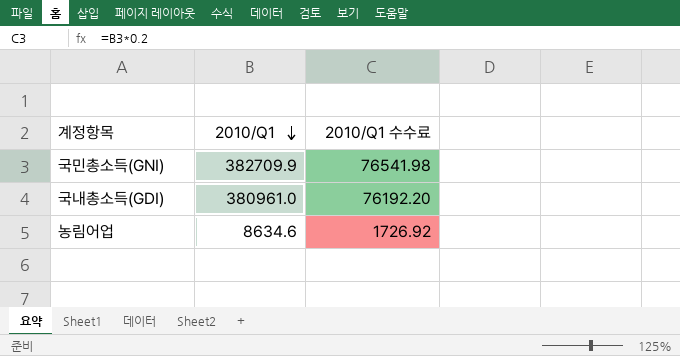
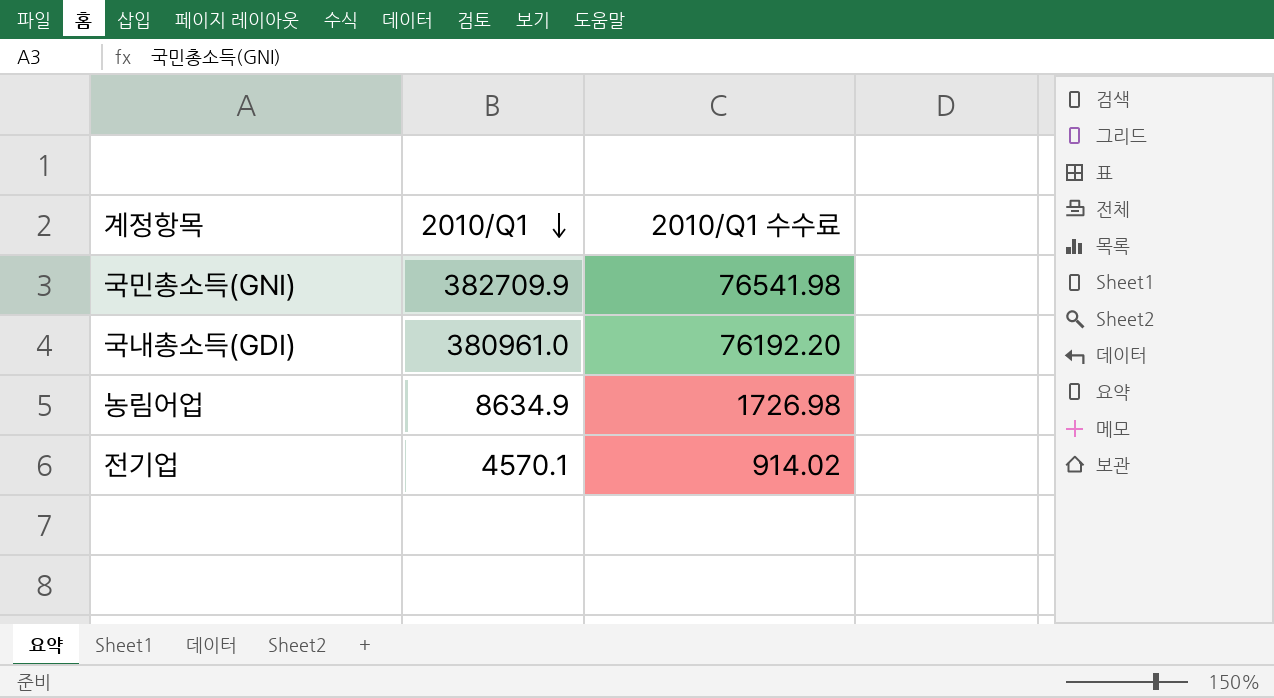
농림어업 | 2010/Q1: 8634.6 -> 8634.9
농림어업 | 2010/Q1 수수료: 1726.92 -> 1726.98
row 전기업: none -> 4570.1 | 914.02

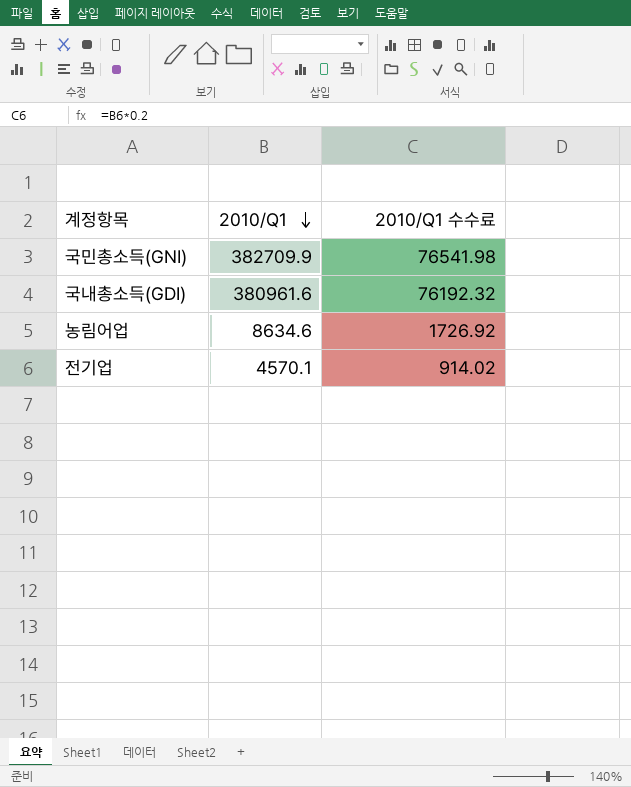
국내총소득(GDI) | 2010/Q1: 380961.0 -> 380961.6
국내총소득(GDI) | 2010/Q1 수수료: 76192.20 -> 76192.32
농림어업 | 2010/Q1: 8634.9 -> 8634.6
농림어업 | 2010/Q1 수수료: 1726.98 -> 1726.92

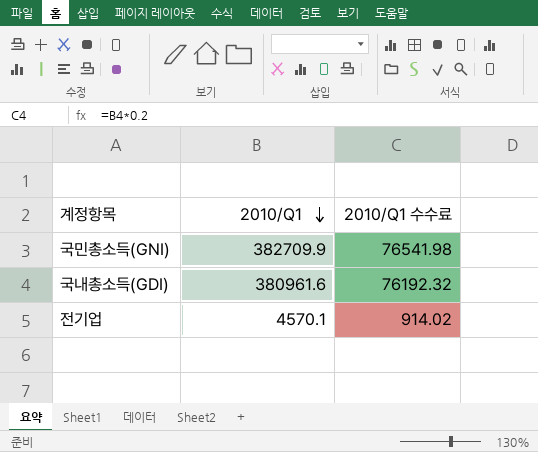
row 농림어업: 8634.6 | 1726.92 -> none

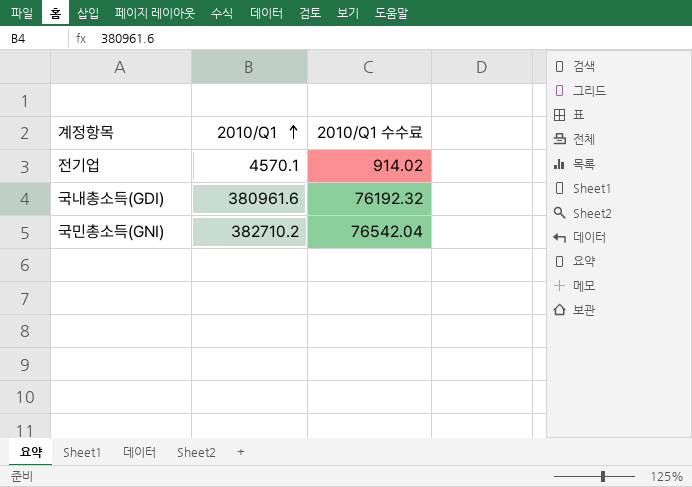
row order: 2010/Q1 descending -> 2010/Q1 ascending
국민총소득(GNI) | 2010/Q1: 382709.9 -> 382710.2
국민총소득(GNI) | 2010/Q1 수수료: 76541.98 -> 76542.04

